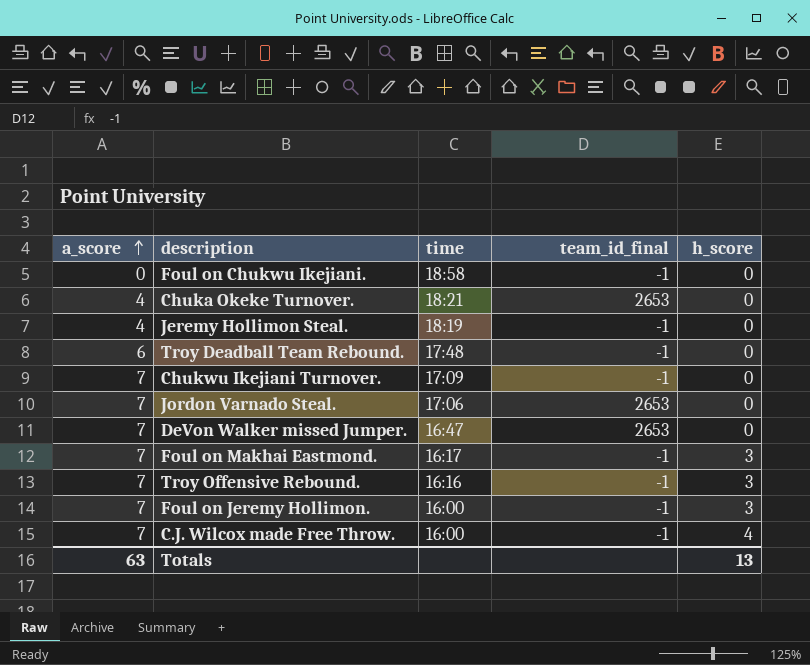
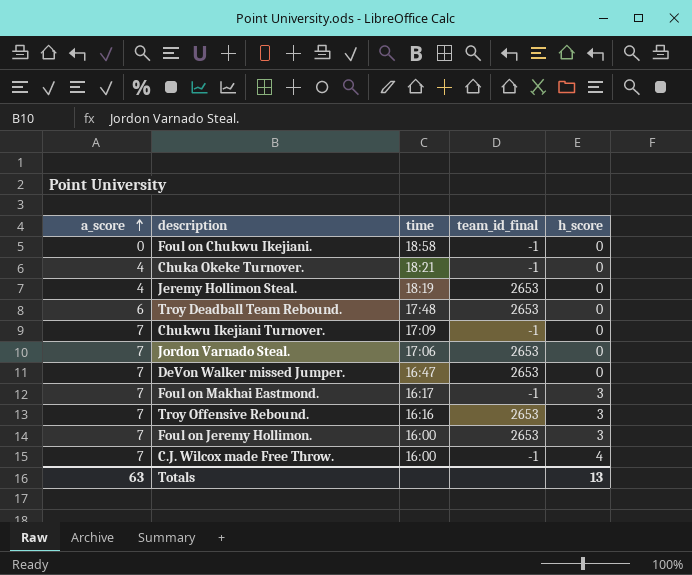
Chuka Okeke Turnover. | team_id_final: 2653 -> -1
Jeremy Hollimon Steal. | team_id_final: -1 -> 2653
Troy Deadball Team Rebound. | team_id_final: -1 -> 2653
Troy Offensive Rebound. | team_id_final: -1 -> 2653
Foul on Jeremy Hollimon. | team_id_final: -1 -> 2653

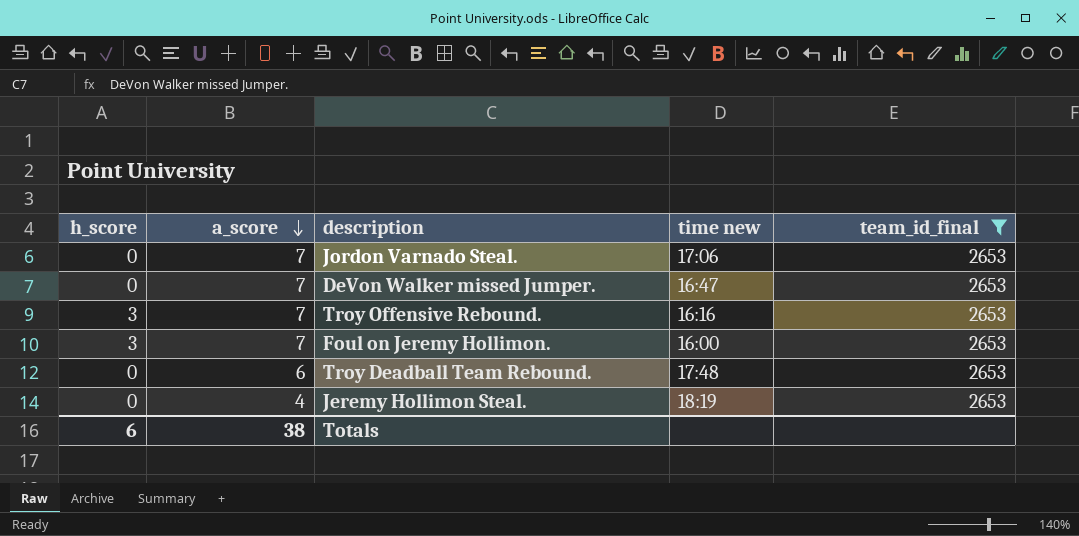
filter: none -> team_id_final = 2653
row order: a_score ascending -> a_score descending
column h_score | position: 5 -> 1
column name: time -> time new
Totals | h_score: 13 -> 6
Totals | a_score: 63 -> 38

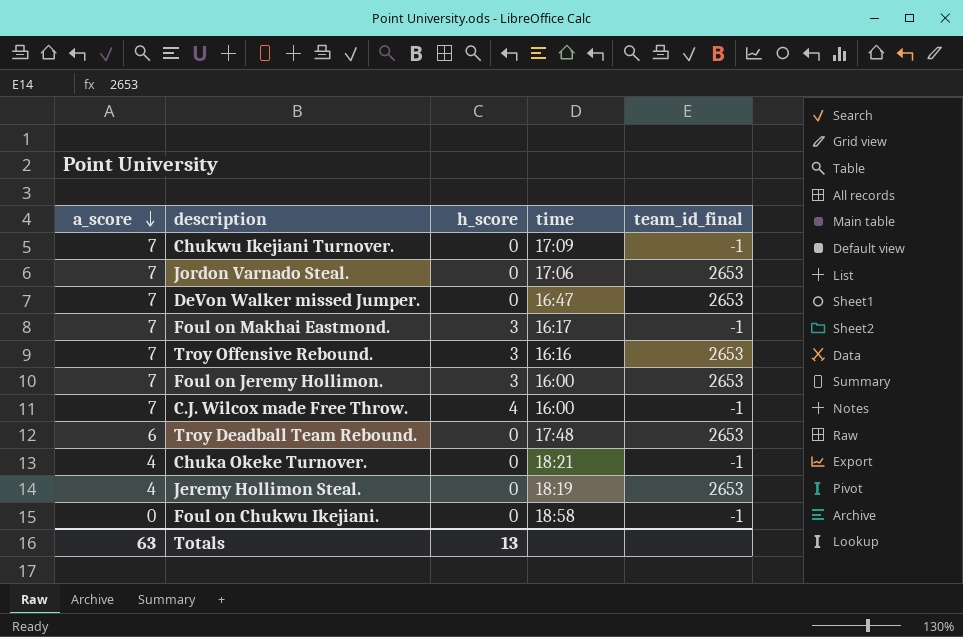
filter: team_id_final = 2653 -> none
column h_score | position: 1 -> 3
column name: time new -> time
Totals | a_score: 38 -> 63
Totals | h_score: 6 -> 13

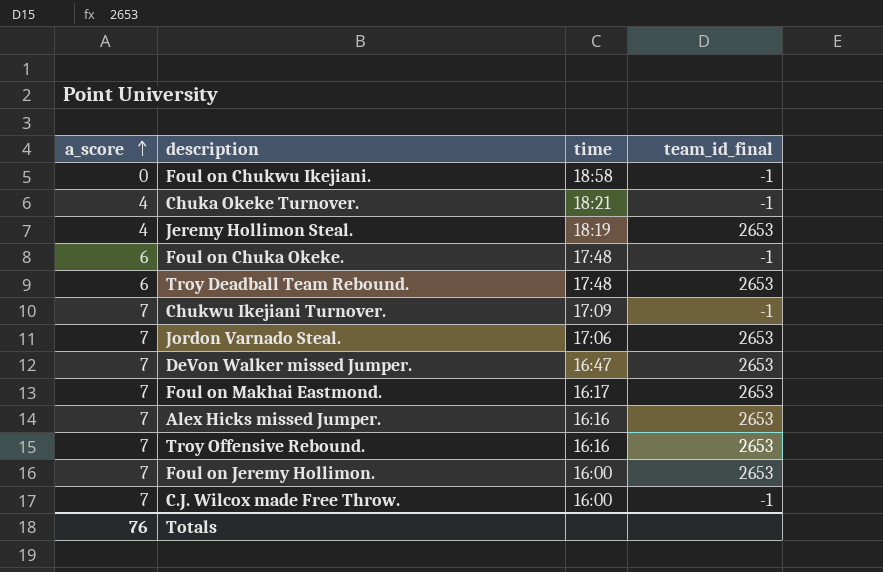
row order: a_score descending -> a_score ascending
column h_score | position: 3 -> none
row Foul on Chuka Okeke.: none -> 6 | 17:48 | -1
Foul on Makhai Eastmond. | team_id_final: -1 -> 2653
row Alex Hicks missed Jumper.: none -> 7 | 16:16 | 2653
Totals | a_score: 63 -> 76

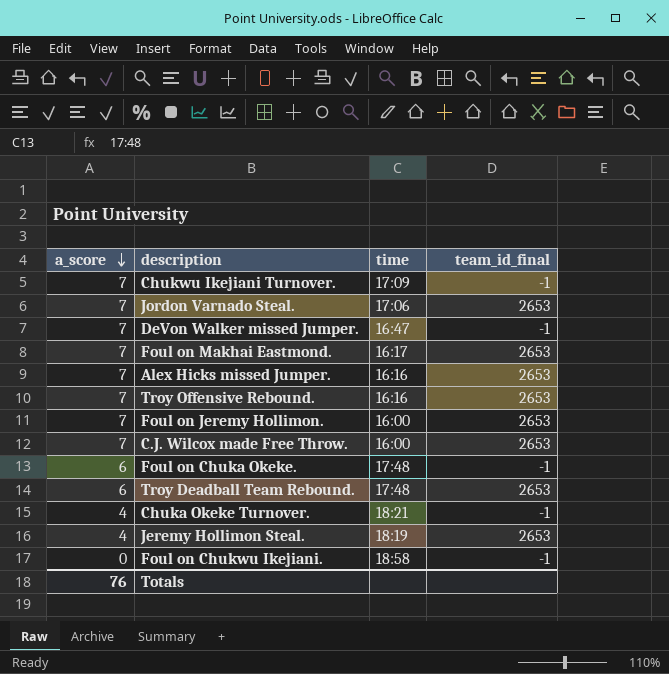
row order: a_score ascending -> a_score descending
DeVon Walker missed Jumper. | team_id_final: 2653 -> -1
C.J. Wilcox made Free Throw. | team_id_final: -1 -> 2653

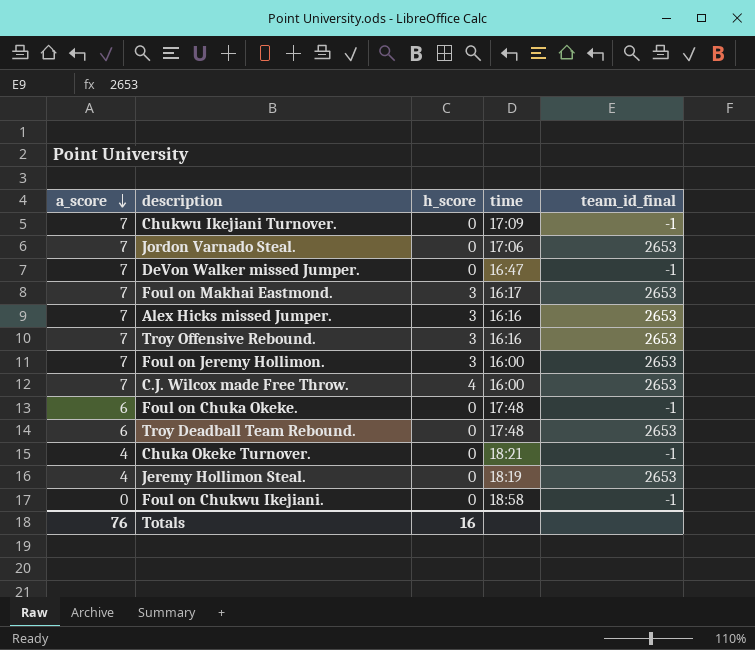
column h_score | position: none -> 3

